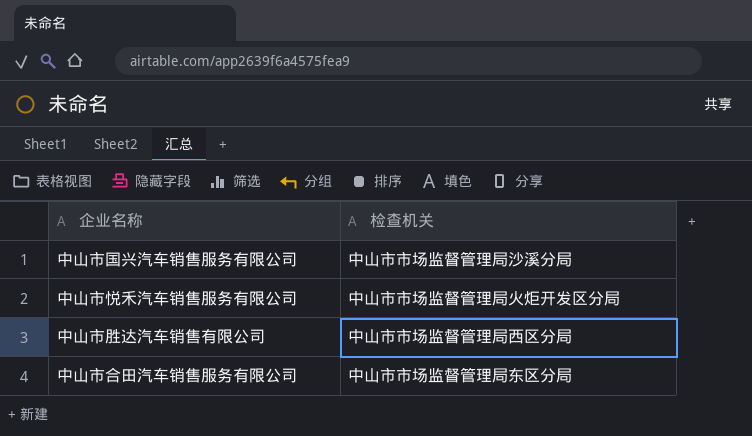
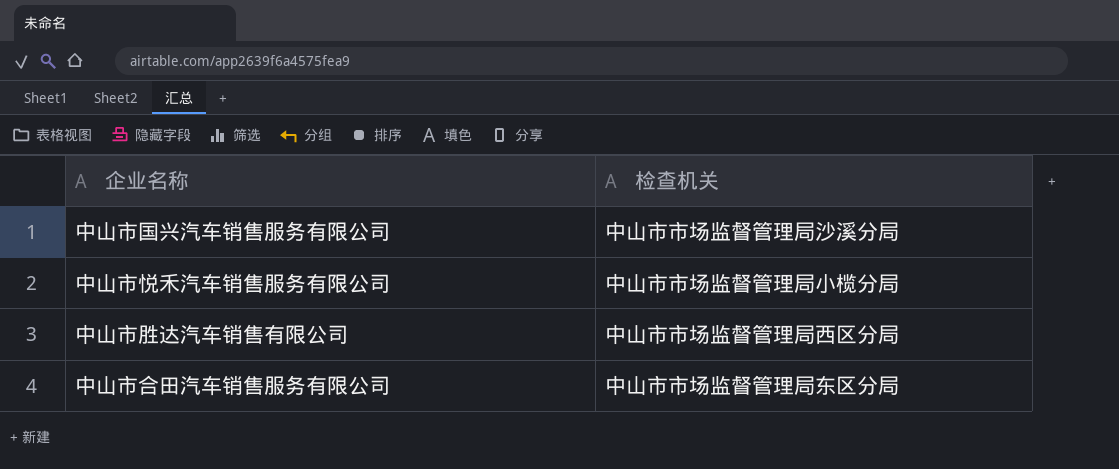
中山市悦禾汽车销售服务有限公司 | 检查机关: 中山市市场监督管理局火炬开发区分局 -> 中山市市场监督管理局小榄分局

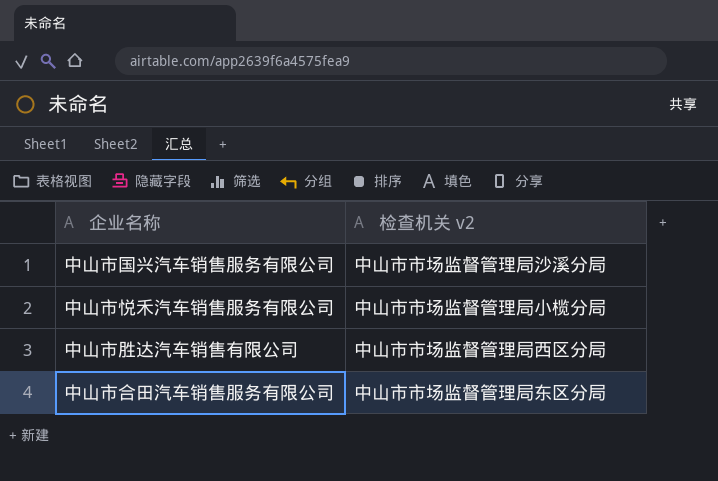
column name: 检查机关 -> 检查机关 v2

